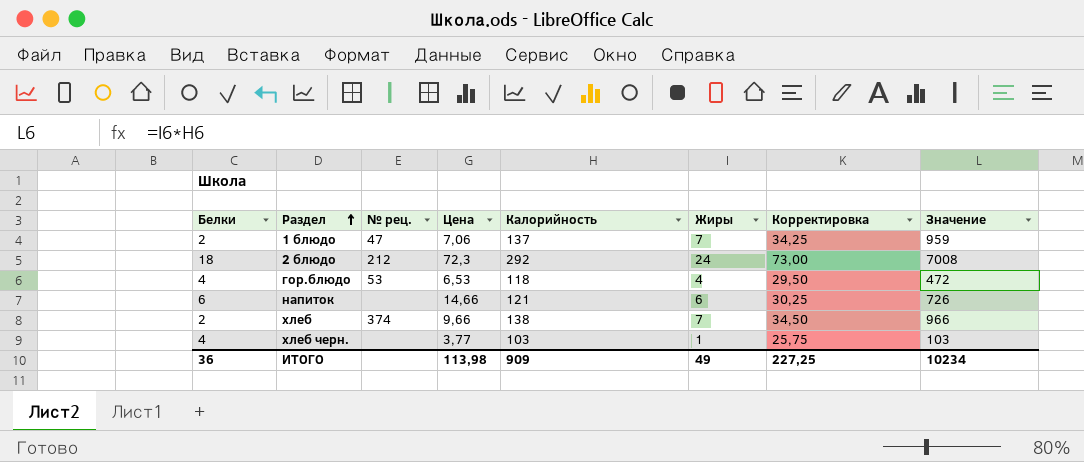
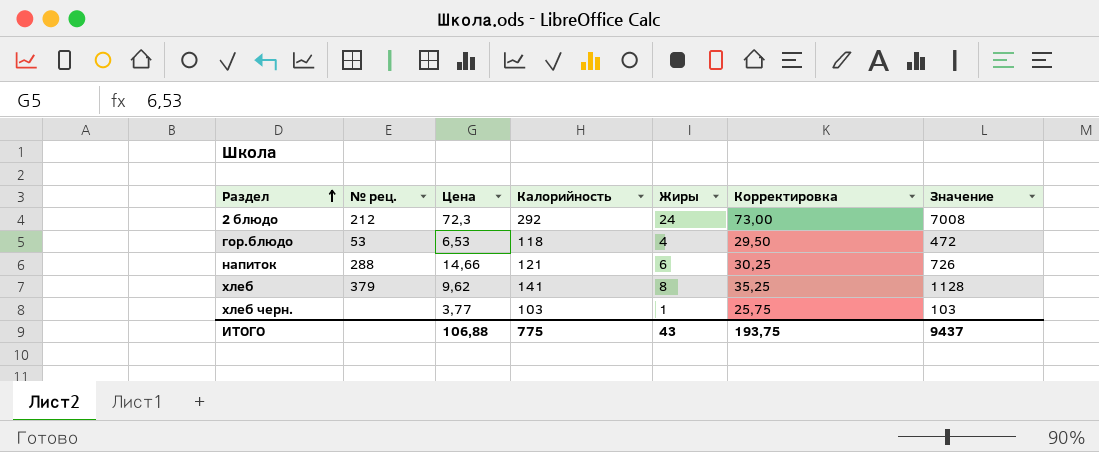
column Белки | position: 1 -> none
row 1 блюдо: 2 | 47 | 7,06 | 137 | 7 | 34,25 | 959 -> none
напиток | № рец.: none -> 288
хлеб | № рец.: 374 -> 379
хлеб | Цена: 9,66 -> 9,62
хлеб | Калорийность: 138 -> 141
хлеб | Жиры: 7 -> 8
хлеб | Корректировка: 34,50 -> 35,25
хлеб | Значение: 966 -> 1128
ИТОГО | Цена: 113,98 -> 106,88
ИТОГО | Калорийность: 909 -> 775
ИТОГО | Жиры: 49 -> 43
ИТОГО | Корректировка: 227,25 -> 193,75
ИТОГО | Значение: 10234 -> 9437

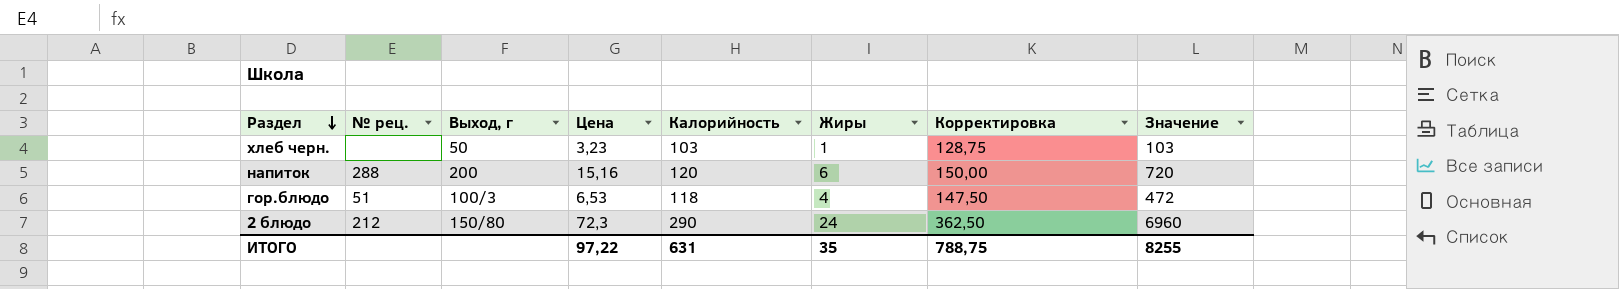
row order: Раздел ascending -> Раздел descending
column Выход, г | position: none -> 3
column Корректировка | formula: [Калорийность] * 0,25 -> [Калорийность] * 1,25
row хлеб: 379 | 9,62 | 141 | 8 | 35,25 | 1128 -> none
хлеб черн. | Цена: 3,77 -> 3,23
напиток | Цена: 14,66 -> 15,16
напиток | Калорийность: 121 -> 120
напиток | Значение: 726 -> 720
гор.блюдо | № рец.: 53 -> 51
2 блюдо | Калорийность: 292 -> 290
2 блюдо | Значение: 7008 -> 6960
ИТОГО | Цена: 106,88 -> 97,22
ИТОГО | Калорийность: 775 -> 631
ИТОГО | Жиры: 43 -> 35
ИТОГО | Корректировка: 193,75 -> 788,75
ИТОГО | Значение: 9437 -> 8255

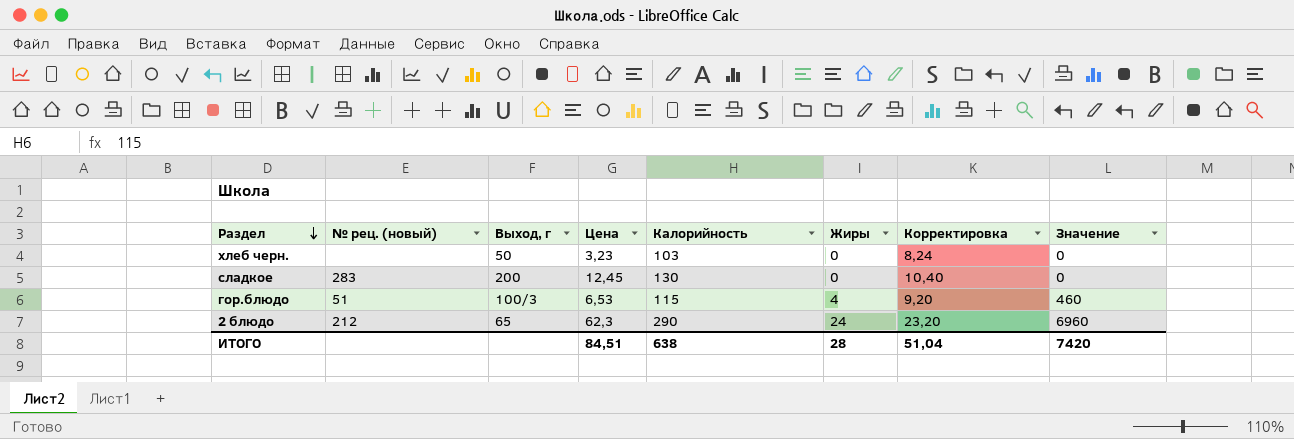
column name: № рец. -> № рец. (новый)
column Корректировка | formula: [Калорийность] * 1,25 -> [Калорийность] * 0,08
row напиток: 288 | 200 | 15,16 | 120 | 6 | 150,00 | 720 -> none
хлеб черн. | Жиры: 1 -> 0
хлеб черн. | Значение: 103 -> 0
row сладкое: none -> 283 | 200 | 12,45 | 130 | 0 | 10,40 | 0
гор.блюдо | Калорийность: 118 -> 115
гор.блюдо | Значение: 472 -> 460
2 блюдо | Выход, г: 150/80 -> 65
2 блюдо | Цена: 72,3 -> 62,3
ИТОГО | Цена: 97,22 -> 84,51
ИТОГО | Калорийность: 631 -> 638
ИТОГО | Жиры: 35 -> 28
ИТОГО | Корректировка: 788,75 -> 51,04
ИТОГО | Значение: 8255 -> 7420

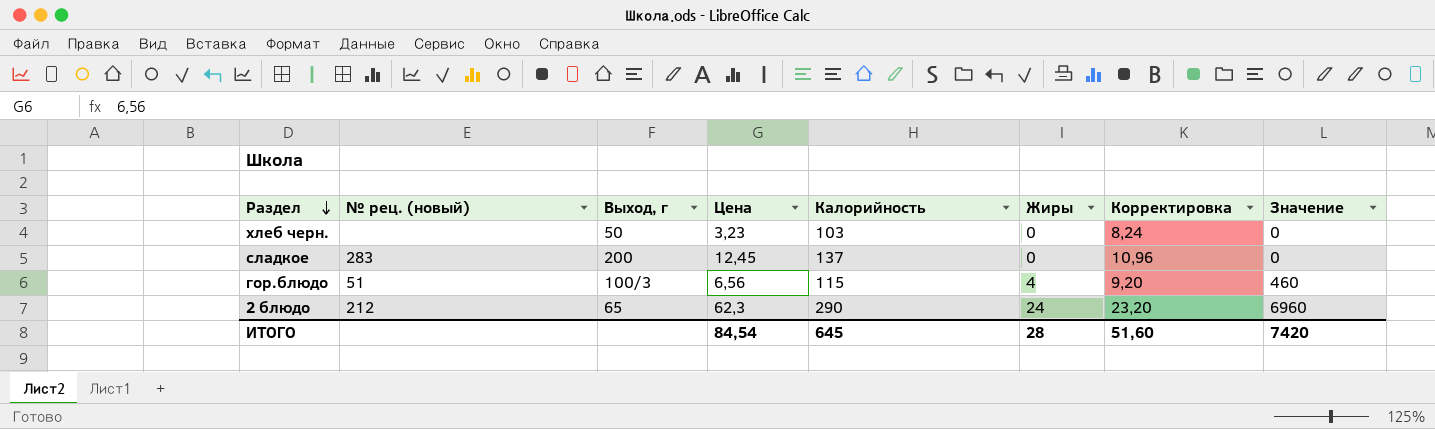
сладкое | Калорийность: 130 -> 137
сладкое | Корректировка: 10,40 -> 10,96
гор.блюдо | Цена: 6,53 -> 6,56
ИТОГО | Цена: 84,51 -> 84,54
ИТОГО | Калорийность: 638 -> 645
ИТОГО | Корректировка: 51,04 -> 51,60

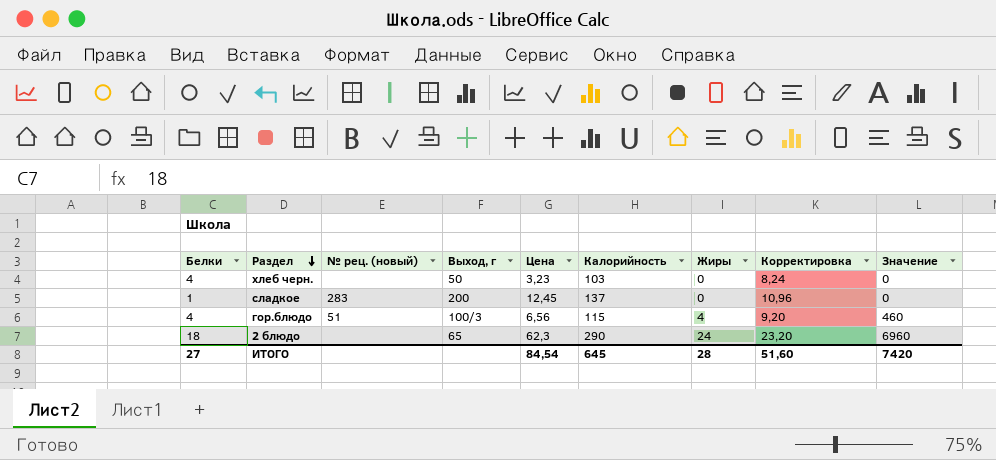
column Белки | position: none -> 1
2 блюдо | № рец. (новый): 212 -> none

